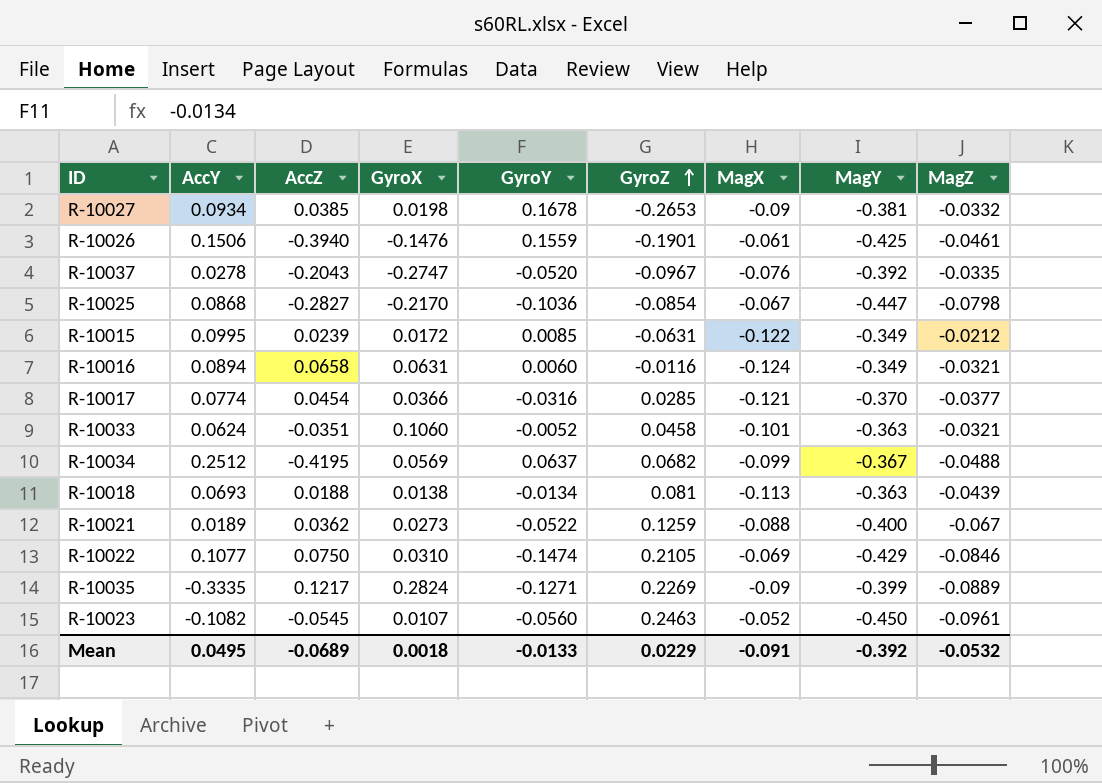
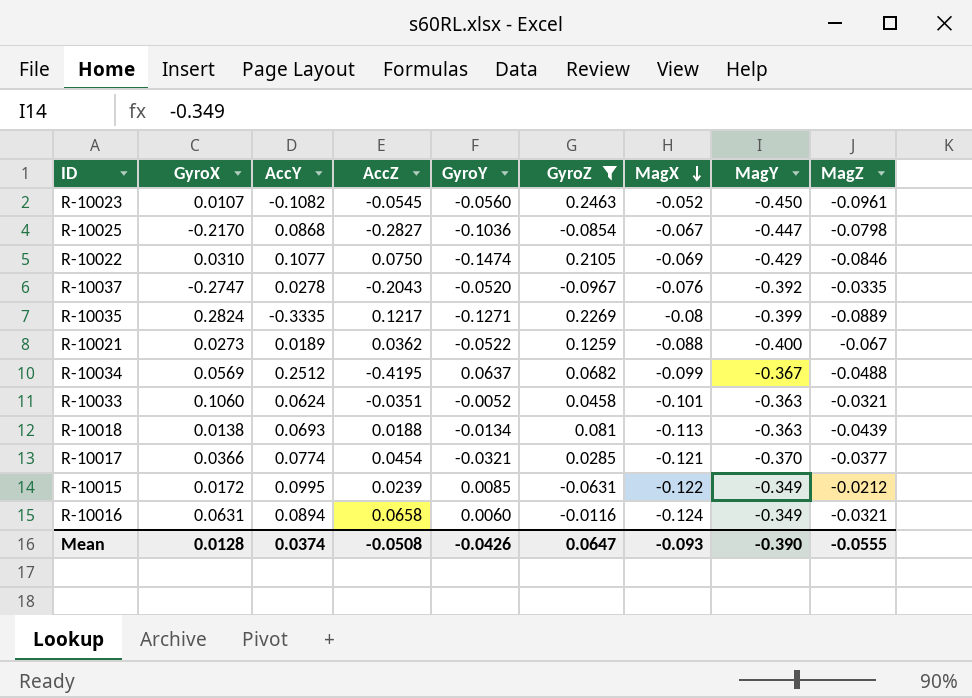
filter: none -> GyroZ >= -0.0967
row order: GyroZ ascending -> MagX descending
column GyroX | position: 4 -> 2
R-10035 | MagX: -0.09 -> -0.08
R-10017 | GyroY: -0.0316 -> -0.0321
Mean | GyroX: 0.0018 -> 0.0128
Mean | AccY: 0.0495 -> 0.0374
Mean | AccZ: -0.0689 -> -0.0508
Mean | GyroY: -0.0133 -> -0.0426
Mean | GyroZ: 0.0229 -> 0.0647
Mean | MagX: -0.091 -> -0.093
Mean | MagY: -0.392 -> -0.390
Mean | MagZ: -0.0532 -> -0.0555

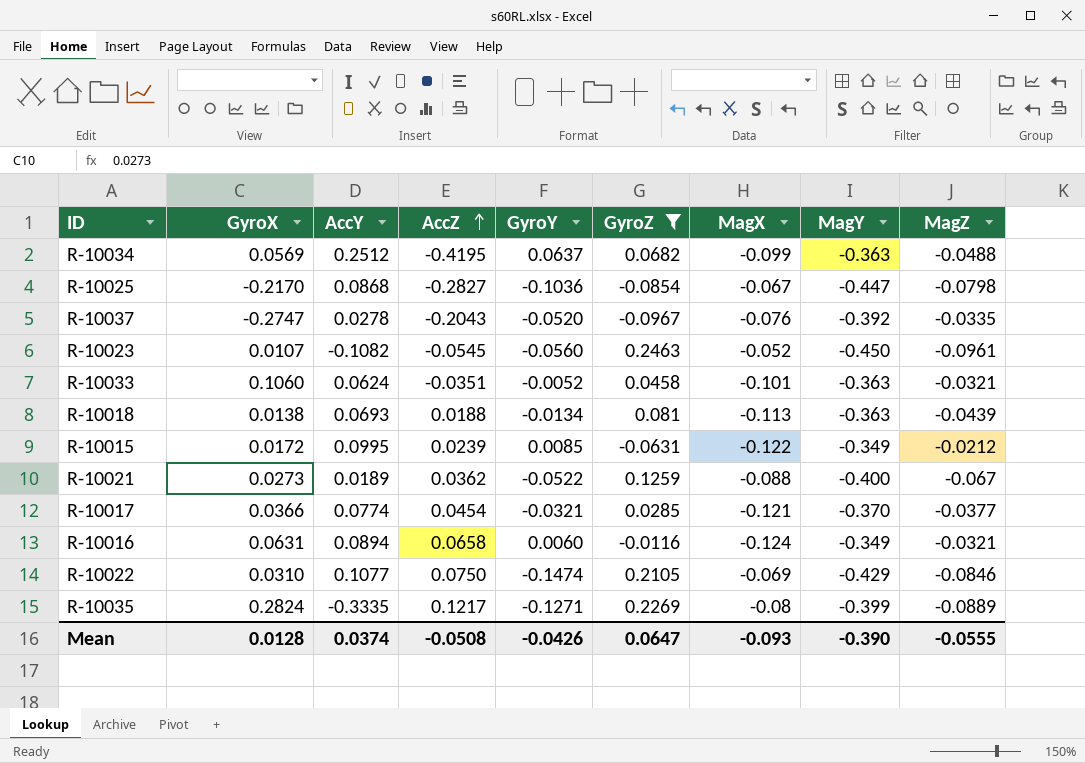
row order: MagX descending -> AccZ ascending
R-10034 | MagY: -0.367 -> -0.363

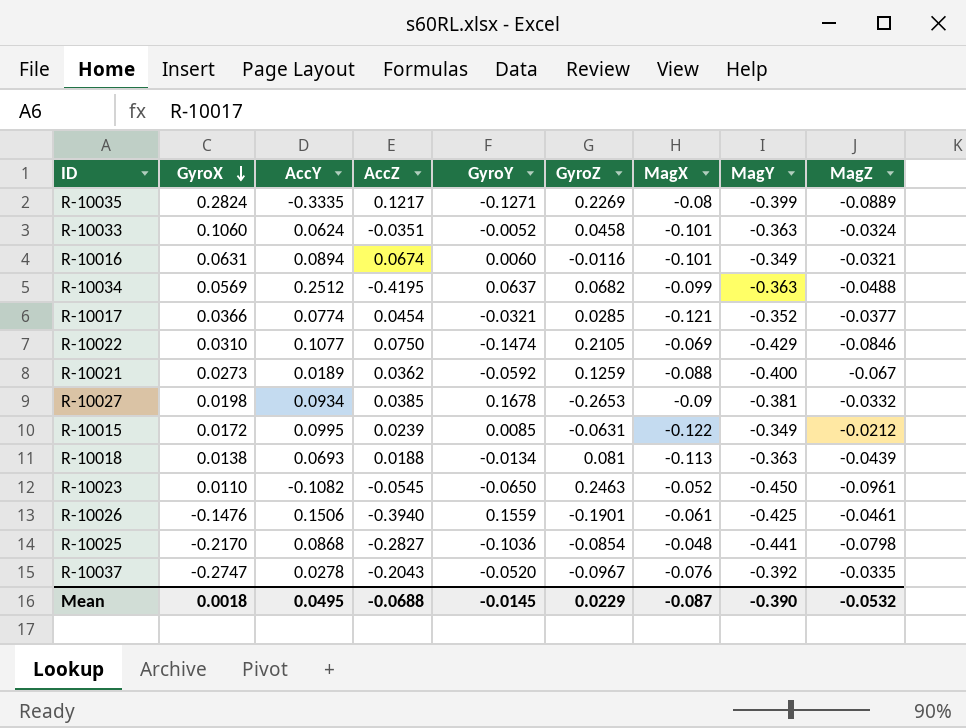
filter: GyroZ >= -0.0967 -> none
row order: AccZ ascending -> GyroX descending
R-10033 | MagZ: -0.0321 -> -0.0324
R-10016 | AccZ: 0.0658 -> 0.0674
R-10016 | MagX: -0.124 -> -0.101
R-10017 | MagY: -0.370 -> -0.352
R-10021 | GyroY: -0.0522 -> -0.0592
R-10023 | GyroX: 0.0107 -> 0.0110
R-10023 | GyroY: -0.0560 -> -0.0650
R-10025 | MagX: -0.067 -> -0.048
R-10025 | MagY: -0.447 -> -0.441
Mean | GyroX: 0.0128 -> 0.0018
Mean | AccY: 0.0374 -> 0.0495
Mean | AccZ: -0.0508 -> -0.0688
Mean | GyroY: -0.0426 -> -0.0145
Mean | GyroZ: 0.0647 -> 0.0229
Mean | MagX: -0.093 -> -0.087
Mean | MagZ: -0.0555 -> -0.0532

